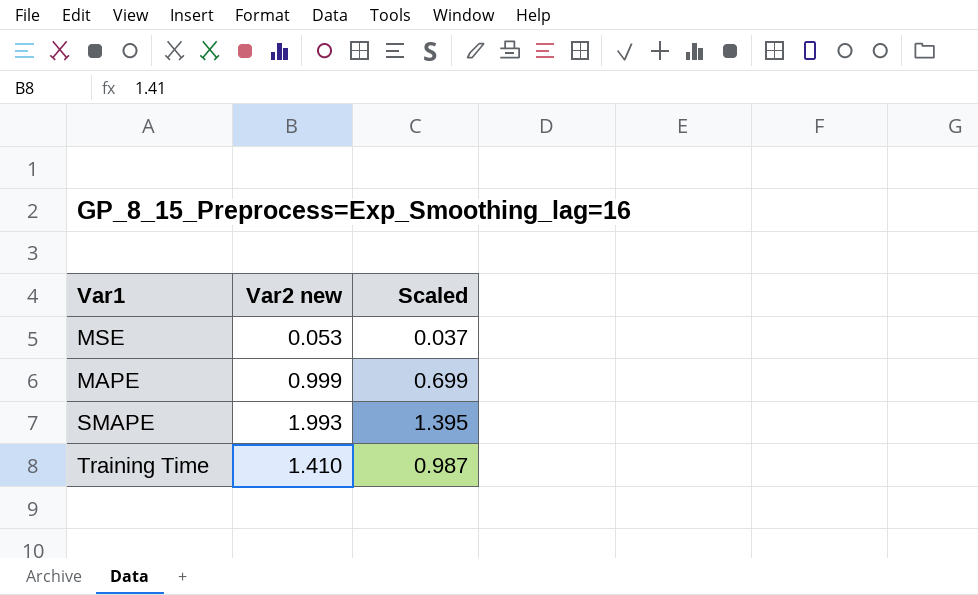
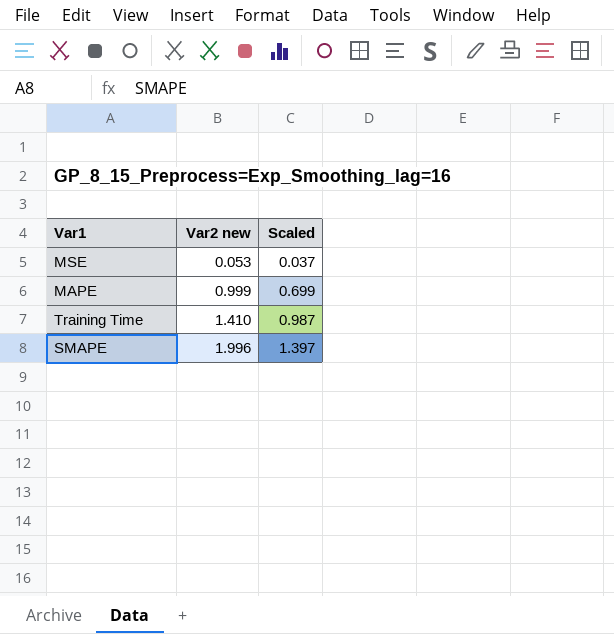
row order: none -> Var2 new ascending
SMAPE | Var2 new: 1.993 -> 1.996
SMAPE | Scaled: 1.395 -> 1.397

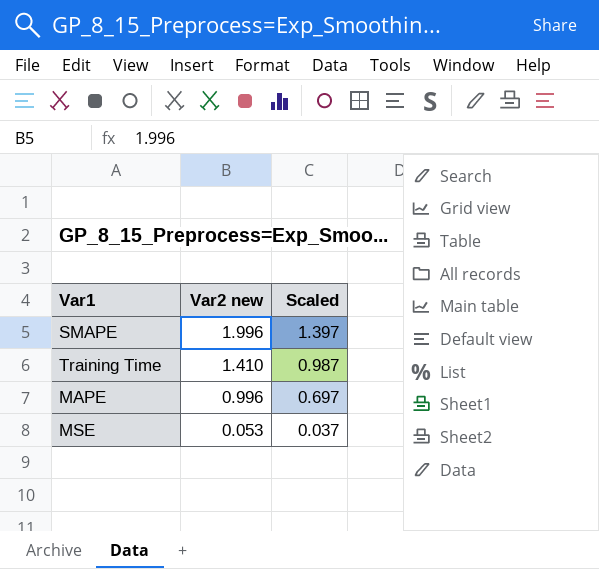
row order: Var2 new ascending -> Var2 new descending
MAPE | Var2 new: 0.999 -> 0.996
MAPE | Scaled: 0.699 -> 0.697

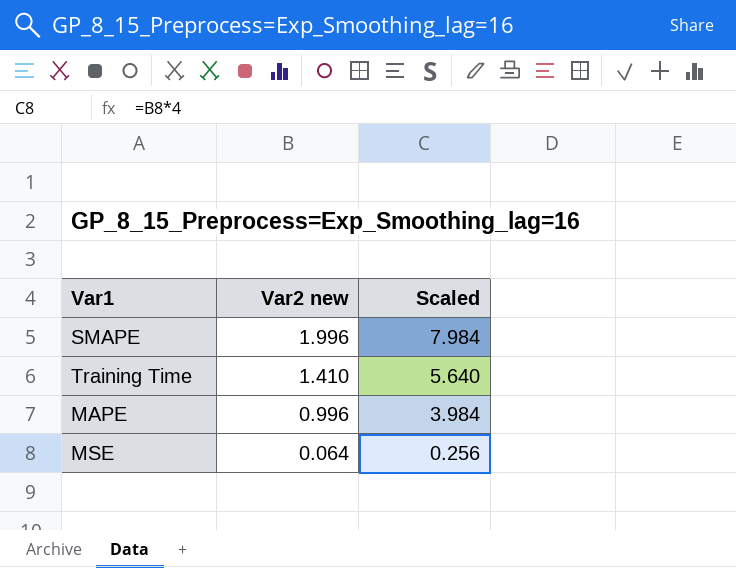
column Scaled | formula: [Var2 new] * 0.7 -> [Var2 new] * 4
MSE | Var2 new: 0.053 -> 0.064

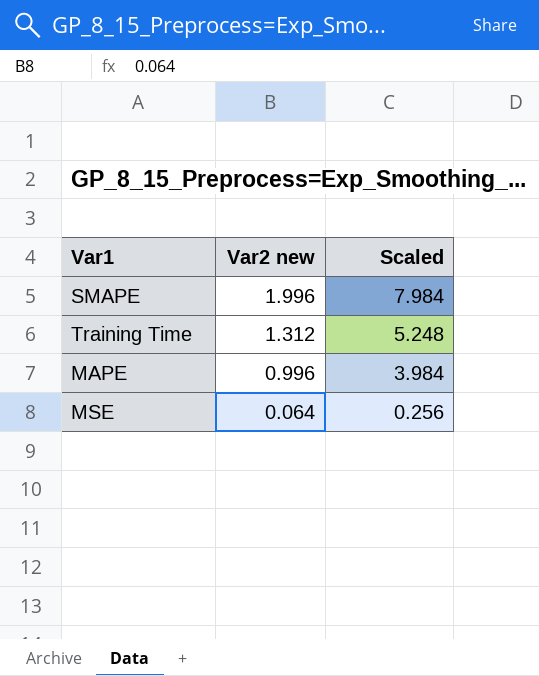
Training Time | Var2 new: 1.410 -> 1.312
Training Time | Scaled: 5.640 -> 5.248

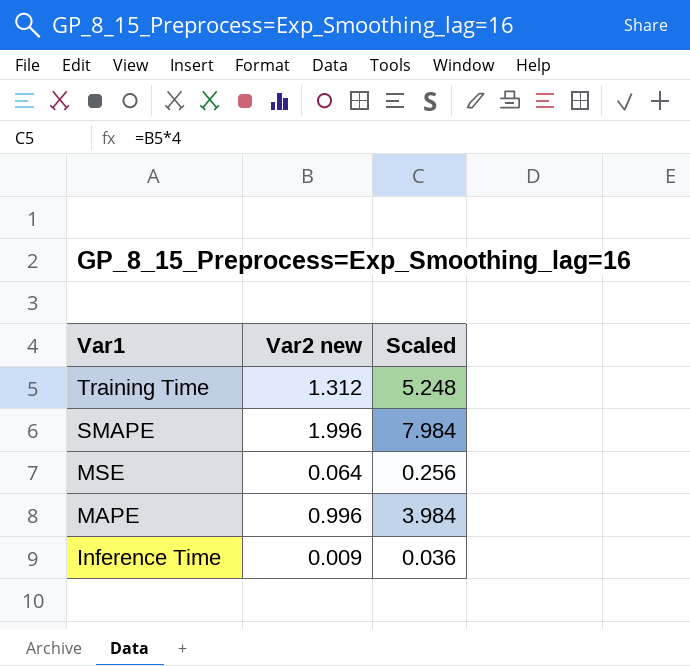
row order: Var2 new descending -> Var1 descending
row Inference Time: none -> 0.009 | 0.036

